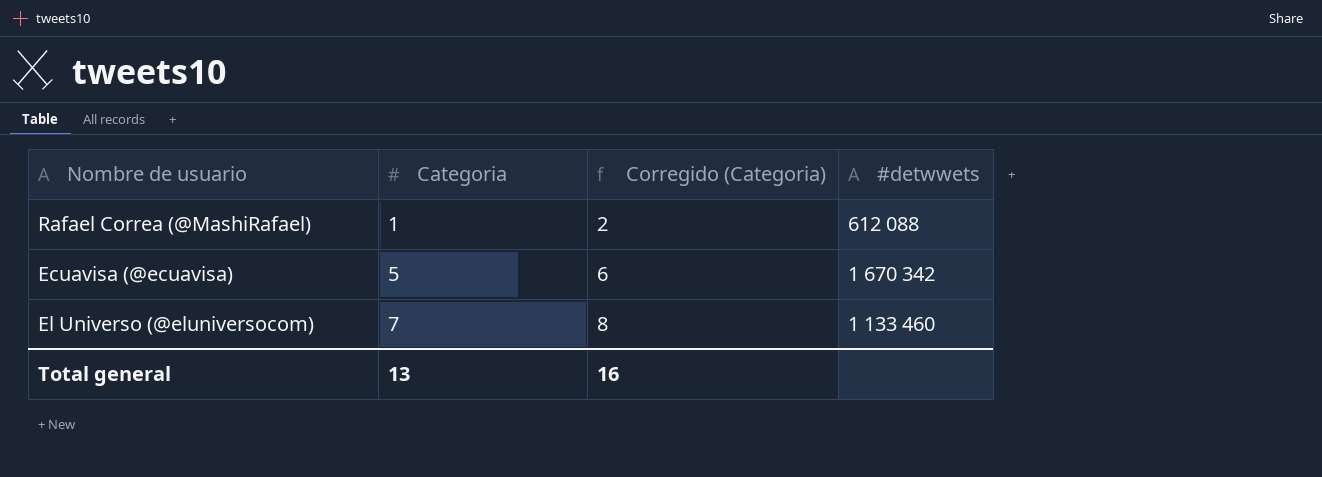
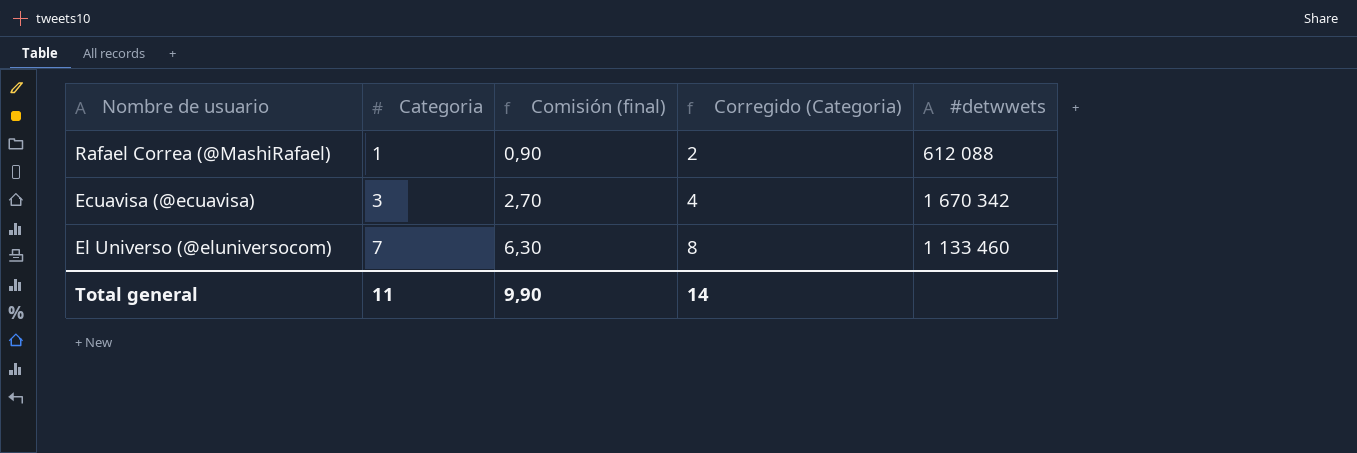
column Comisión (final) | formula: none -> [Categoria] * 0,9
Ecuavisa (@ecuavisa) | Categoria: 5 -> 3
Ecuavisa (@ecuavisa) | Corregido (Categoria): 6 -> 4
Total general | Categoria: 13 -> 11
Total general | Corregido (Categoria): 16 -> 14

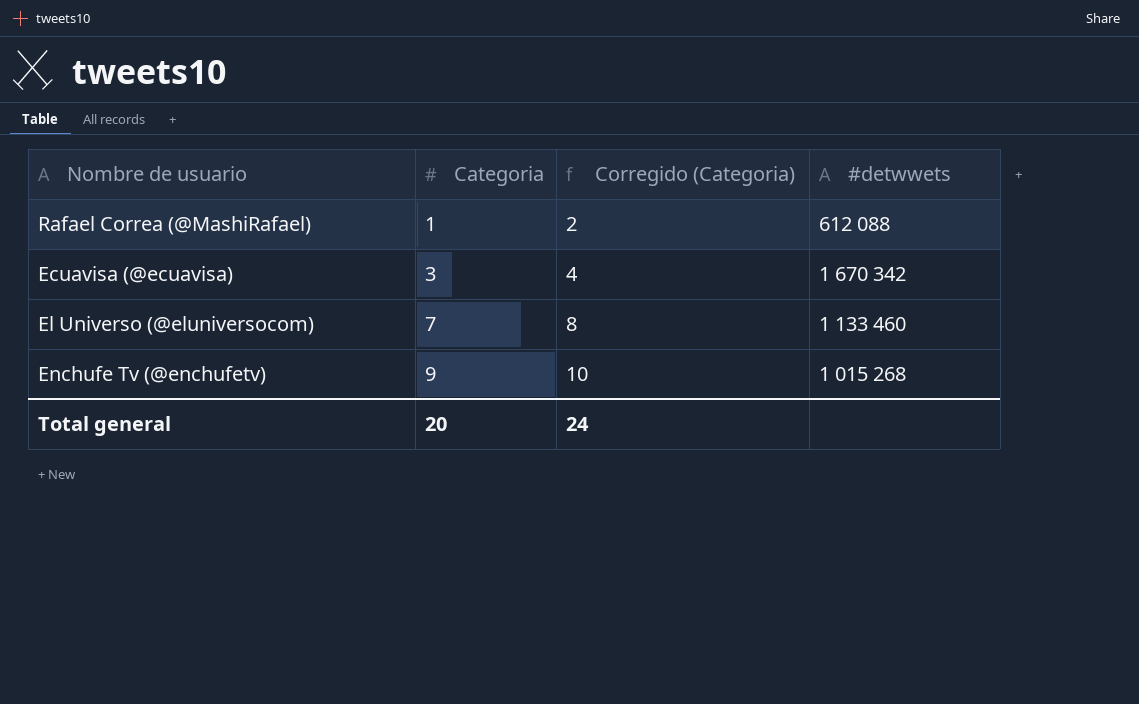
column Comisión (final) | formula: [Categoria] * 0,9 -> none
row Enchufe Tv (@enchufetv): none -> 9 | 10 | 1 015 268
Total general | Categoria: 11 -> 20
Total general | Corregido (Categoria): 14 -> 24

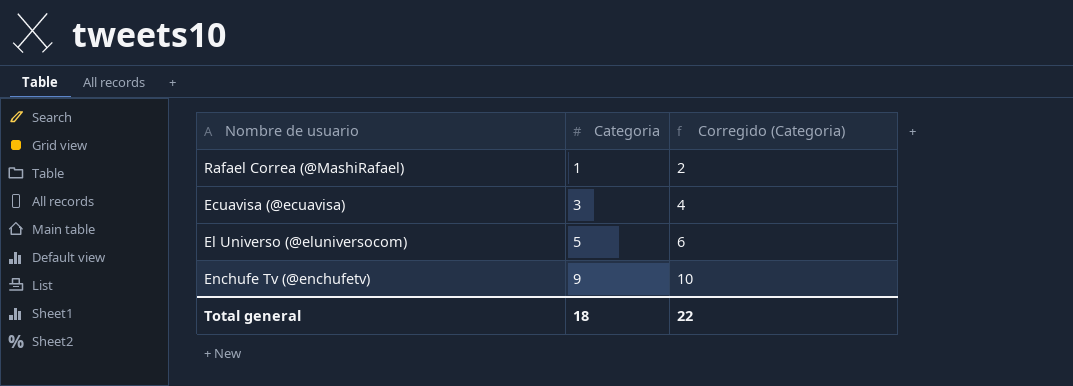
column #detwwets | position: 4 -> none
El Universo (@eluniversocom) | Categoria: 7 -> 5
El Universo (@eluniversocom) | Corregido (Categoria): 8 -> 6
Total general | Categoria: 20 -> 18
Total general | Corregido (Categoria): 24 -> 22

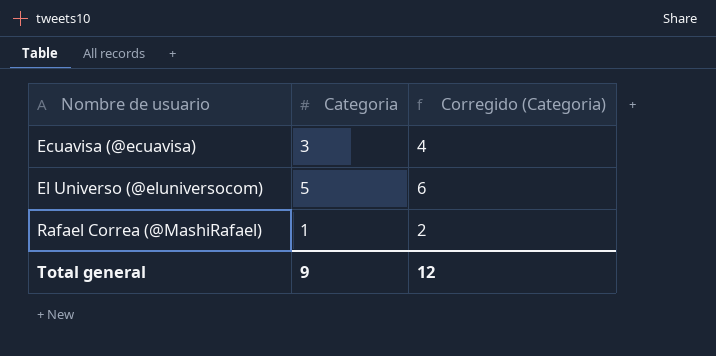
row order: Categoria ascending -> Nombre de usuario ascending
row Enchufe Tv (@enchufetv): 9 | 10 -> none
Total general | Categoria: 18 -> 9
Total general | Corregido (Categoria): 22 -> 12

